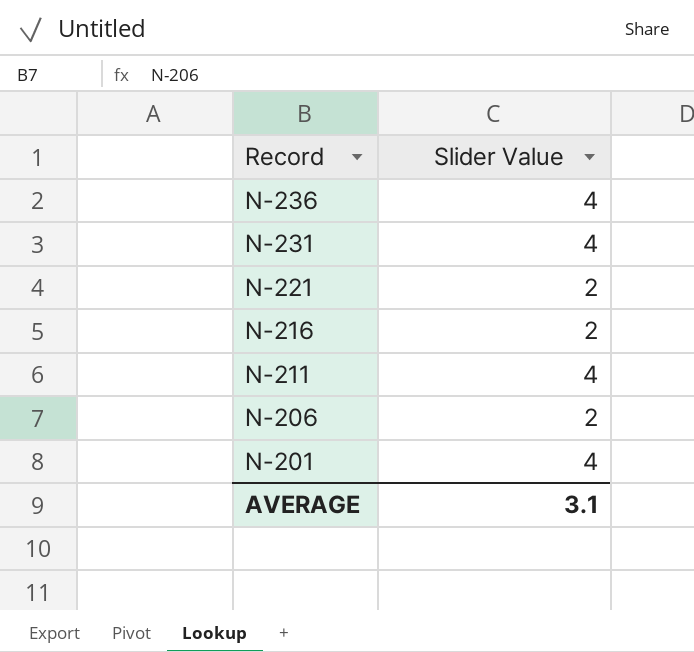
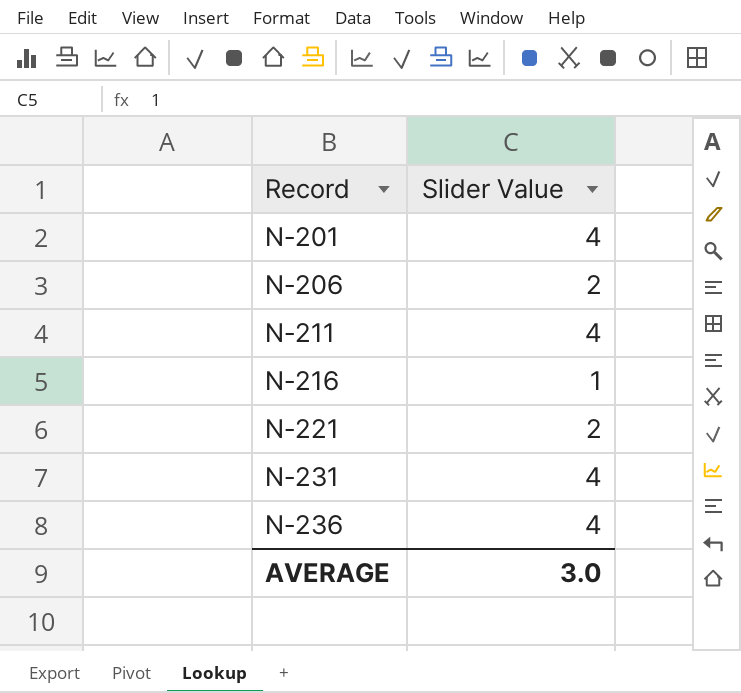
row order: Record descending -> Record ascending
N-216 | Slider Value: 2 -> 1
AVERAGE | Slider Value: 3.1 -> 3.0

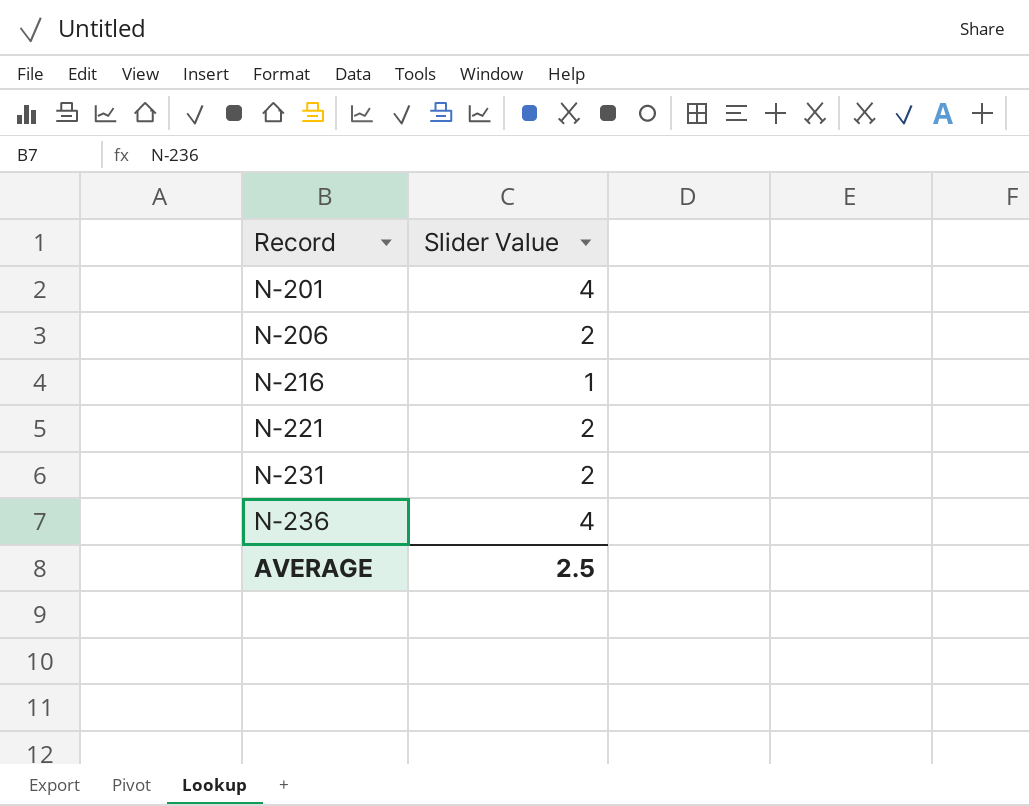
row N-211: 4 -> none
N-231 | Slider Value: 4 -> 2
AVERAGE | Slider Value: 3.0 -> 2.5

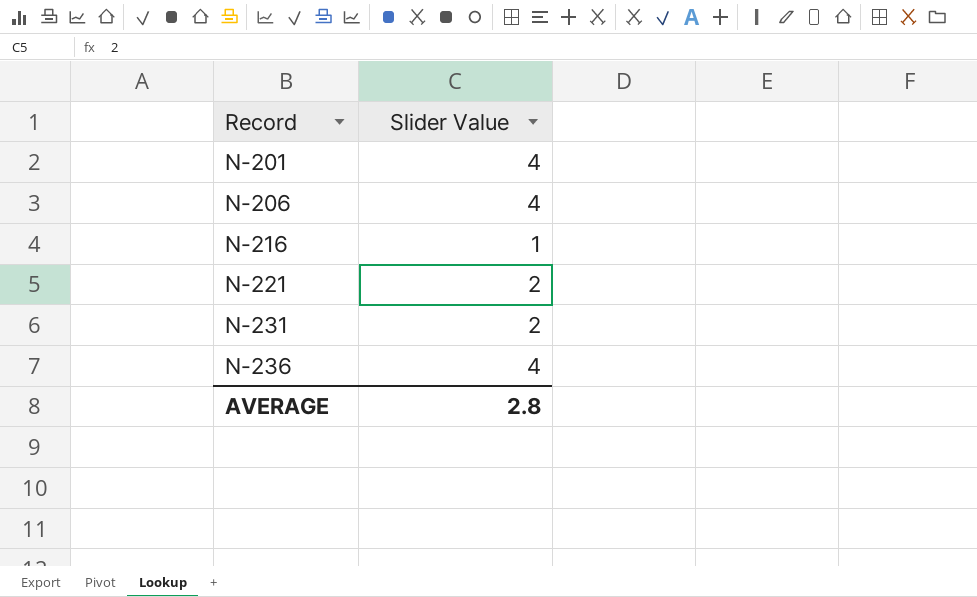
N-206 | Slider Value: 2 -> 4
AVERAGE | Slider Value: 2.5 -> 2.8

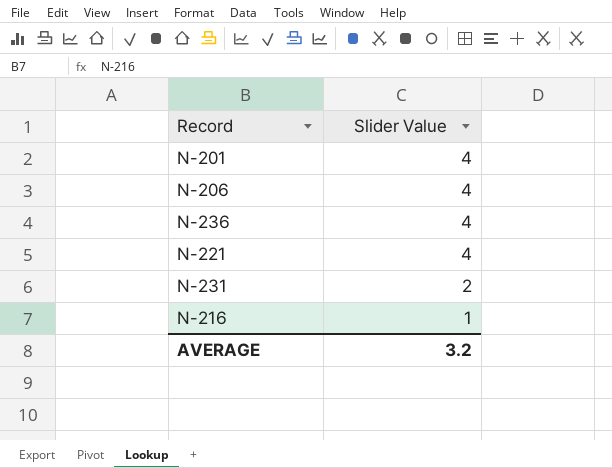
row order: Record ascending -> Slider Value descending
N-221 | Slider Value: 2 -> 4
AVERAGE | Slider Value: 2.8 -> 3.2

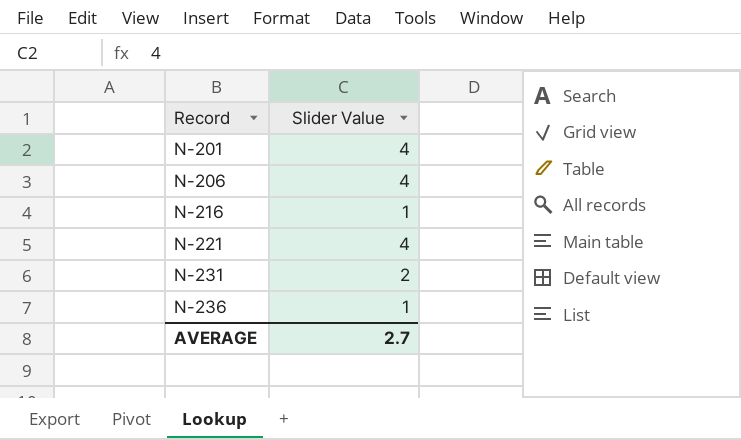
row order: Slider Value descending -> Record ascending
N-236 | Slider Value: 4 -> 1
AVERAGE | Slider Value: 3.2 -> 2.7

